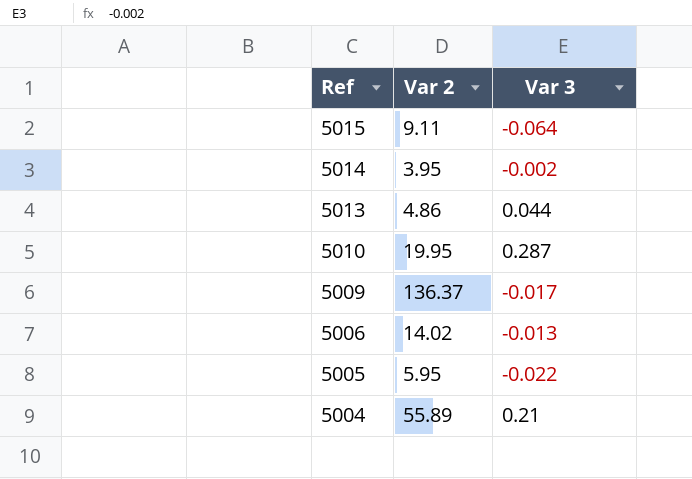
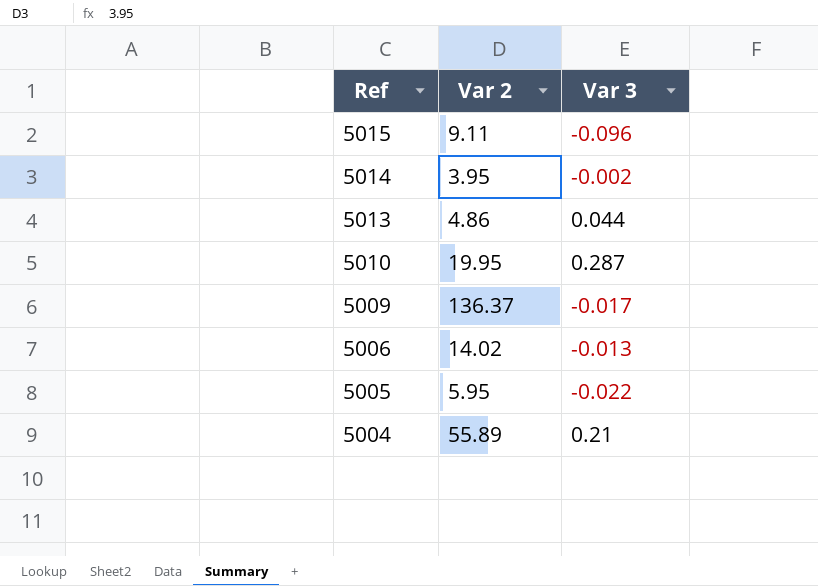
5015 | Var 3: -0.064 -> -0.096

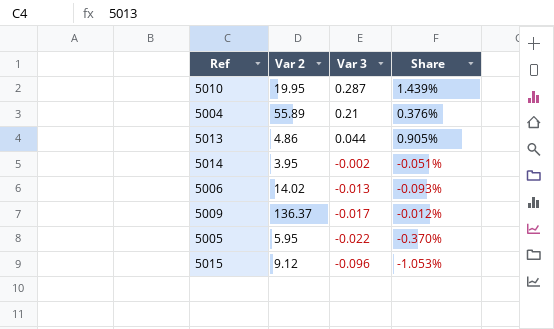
row order: Ref descending -> Var 3 descending
column Share | formula: none -> [Var 3] / [Var 2]
5015 | Var 2: 9.11 -> 9.12

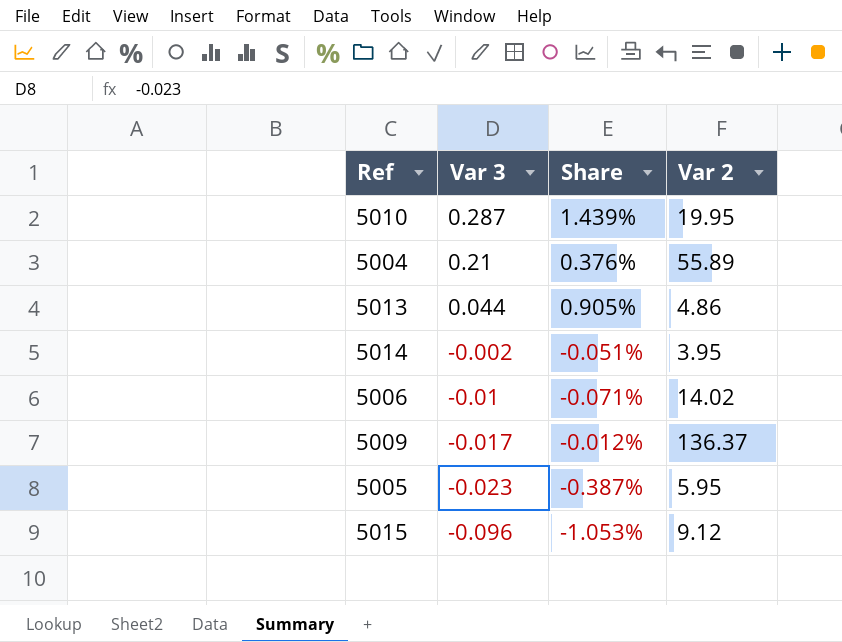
column Var 2 | position: 2 -> 4
5006 | Var 3: -0.013 -> -0.01
5006 | Share: -0.093% -> -0.071%
5005 | Var 3: -0.022 -> -0.023
5005 | Share: -0.370% -> -0.387%

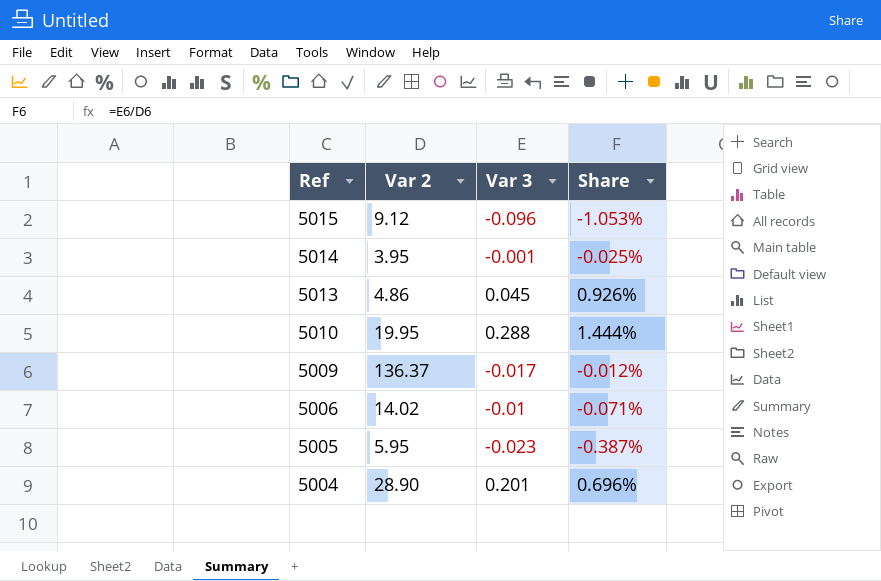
row order: Var 3 descending -> Ref descending
column Var 2 | position: 4 -> 2
5014 | Var 3: -0.002 -> -0.001
5014 | Share: -0.051% -> -0.025%
5013 | Var 3: 0.044 -> 0.045
5013 | Share: 0.905% -> 0.926%
5010 | Var 3: 0.287 -> 0.288
5010 | Share: 1.439% -> 1.444%
5004 | Var 2: 55.89 -> 28.90
5004 | Var 3: 0.21 -> 0.201
5004 | Share: 0.376% -> 0.696%

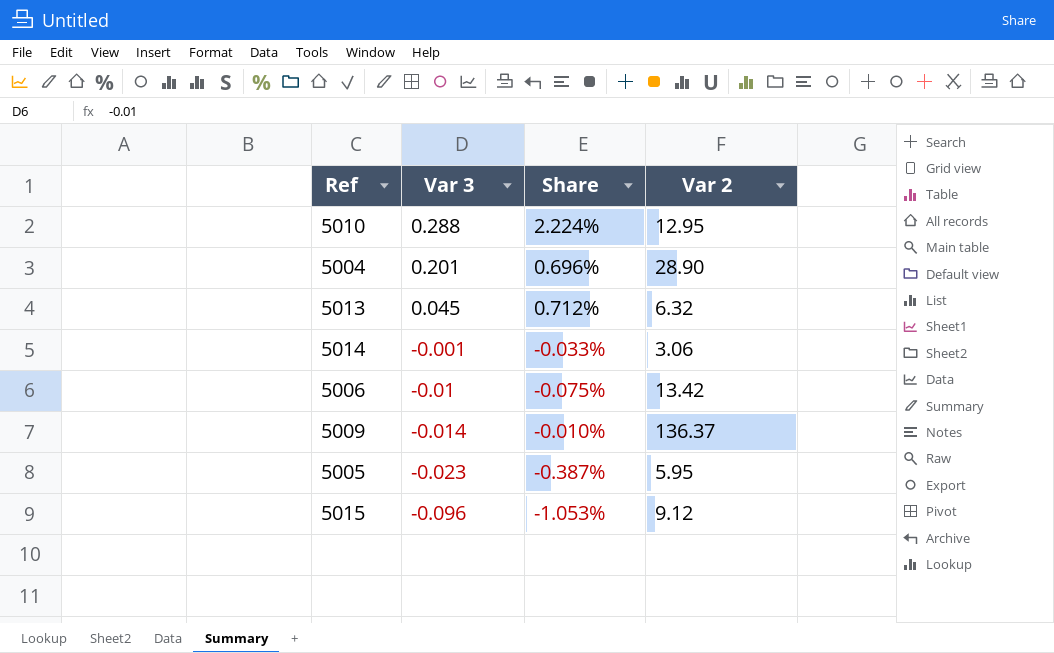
row order: Ref descending -> Var 3 descending
column Var 2 | position: 2 -> 4
5010 | Share: 1.444% -> 2.224%
5010 | Var 2: 19.95 -> 12.95
5013 | Share: 0.926% -> 0.712%
5013 | Var 2: 4.86 -> 6.32
5014 | Share: -0.025% -> -0.033%
5014 | Var 2: 3.95 -> 3.06
5006 | Share: -0.071% -> -0.075%
5006 | Var 2: 14.02 -> 13.42
5009 | Var 3: -0.017 -> -0.014
5009 | Share: -0.012% -> -0.010%

